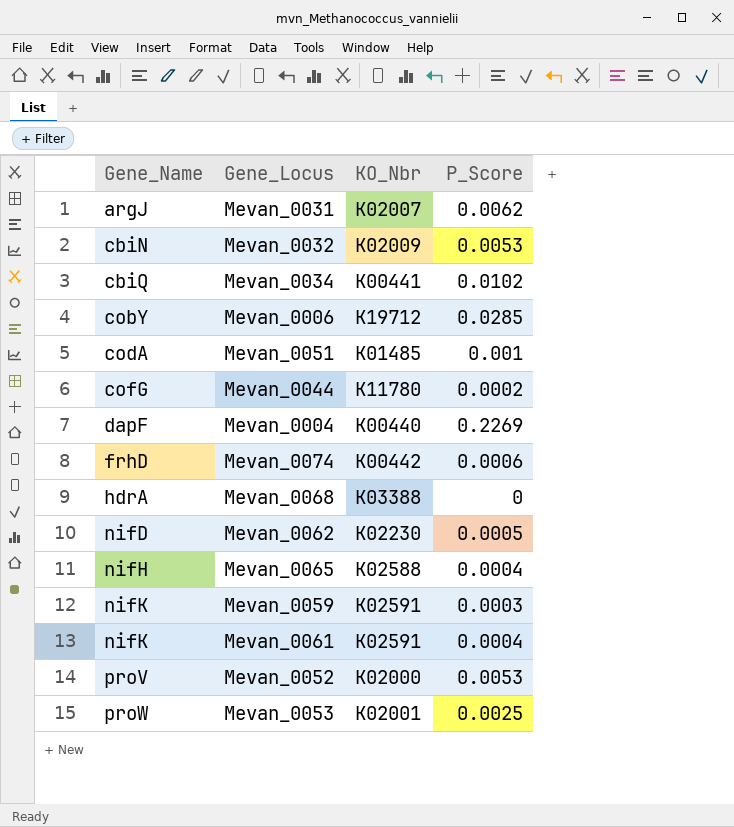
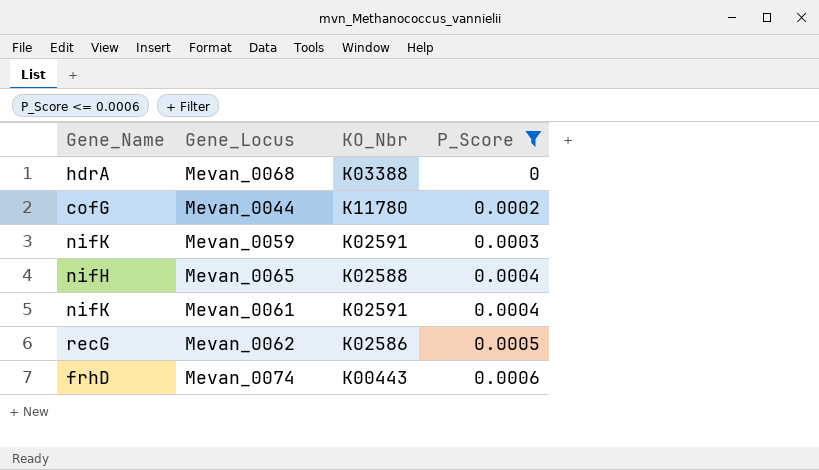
filter: none -> P_Score <= 0.0006
row order: Gene_Name ascending -> P_Score ascending
Mevan_0062 | Gene_Name: nifD -> recG
Mevan_0062 | KO_Nbr: K02230 -> K02586
Mevan_0074 | KO_Nbr: K00442 -> K00443

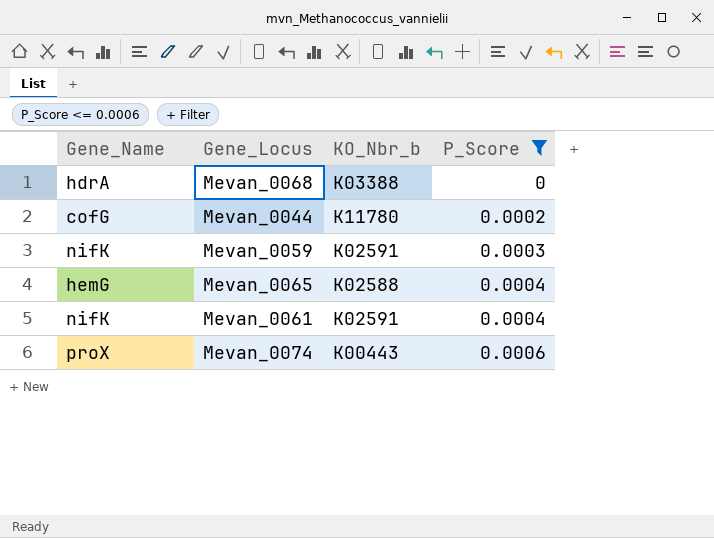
column name: KO_Nbr -> KO_Nbr_b
row Mevan_0062: recG | K02586 | 0.0005 -> none
Mevan_0065 | Gene_Name: nifH -> hemG
Mevan_0074 | Gene_Name: frhD -> proX

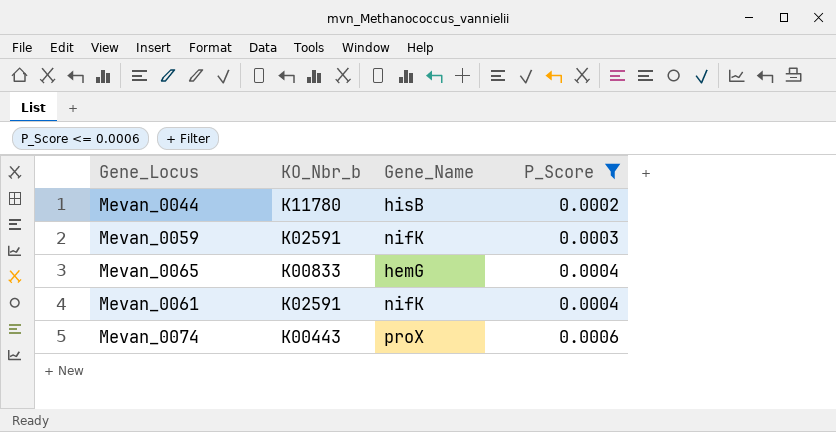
column Gene_Name | position: 1 -> 3
row Mevan_0068: hdrA | K03388 | 0 -> none
Mevan_0044 | Gene_Name: cofG -> hisB
Mevan_0065 | KO_Nbr_b: K02588 -> K00833

